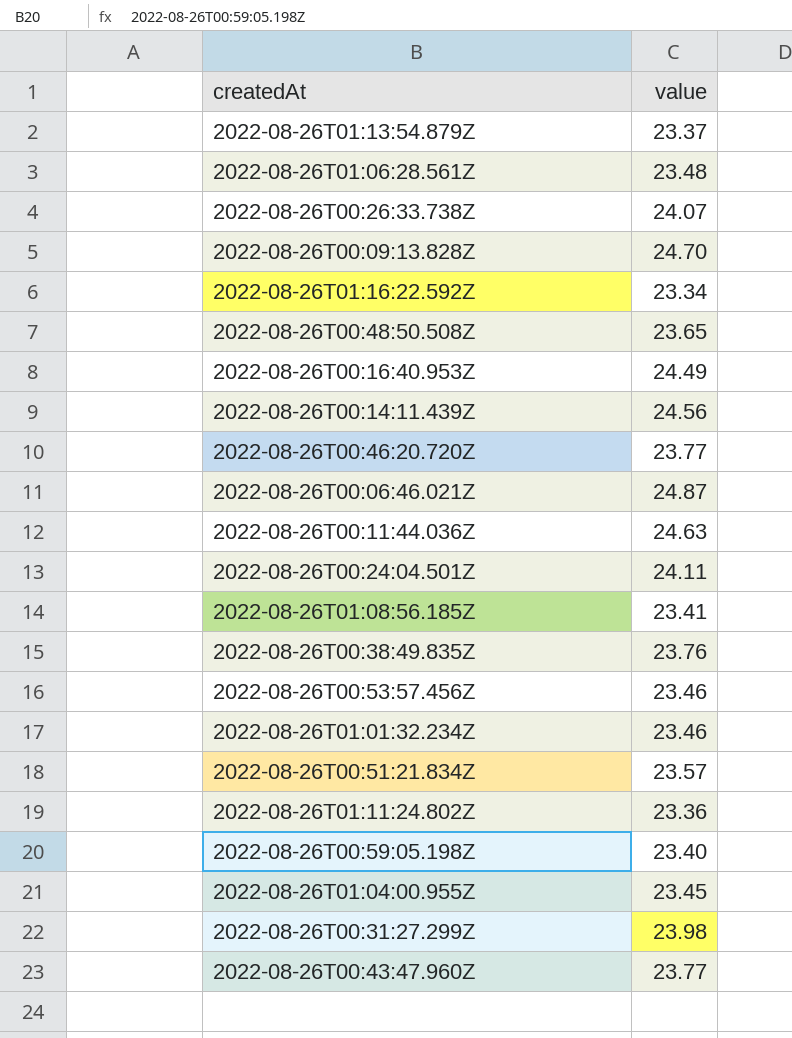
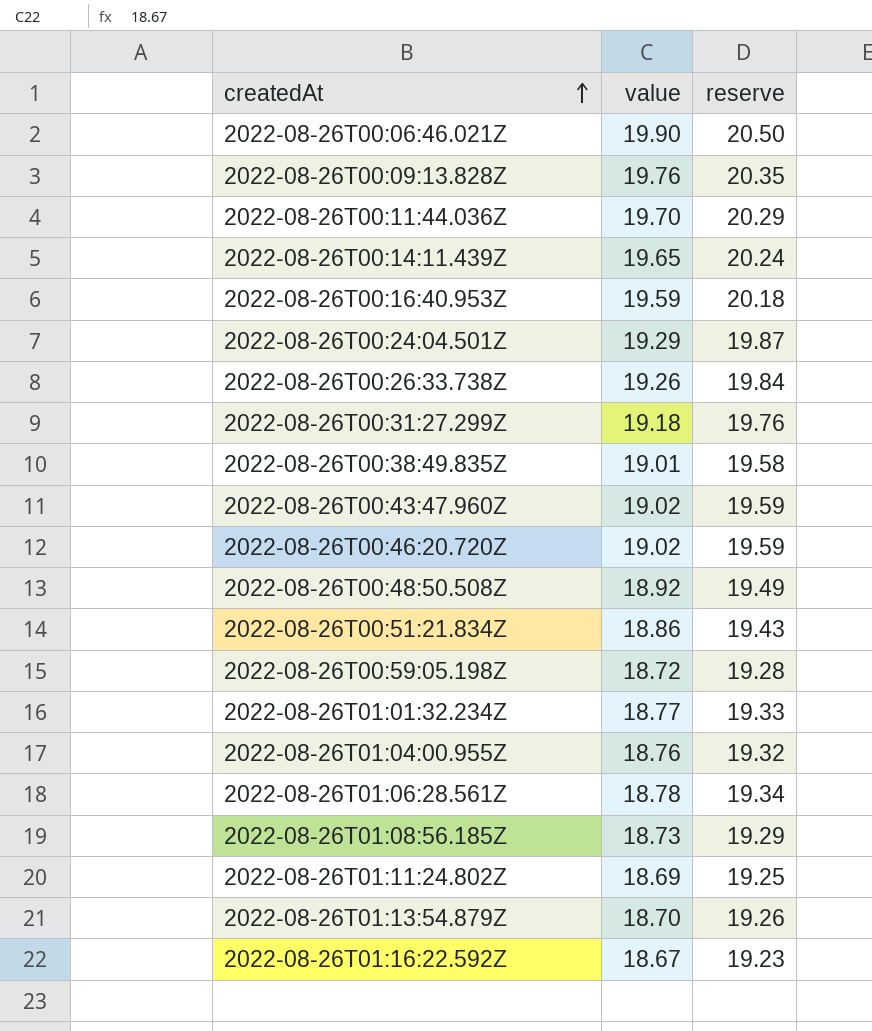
row order: none -> createdAt ascending
column reserve | formula: none -> [value] * 1.03
row 2022-08-26T00:53:57.456Z: 23.46 -> none
2022-08-26T00:06:46.021Z | value: 24.87 -> 19.90
2022-08-26T00:09:13.828Z | value: 24.70 -> 19.76
2022-08-26T00:11:44.036Z | value: 24.63 -> 19.70
2022-08-26T00:14:11.439Z | value: 24.56 -> 19.65
2022-08-26T00:16:40.953Z | value: 24.49 -> 19.59
2022-08-26T00:24:04.501Z | value: 24.11 -> 19.29
2022-08-26T00:26:33.738Z | value: 24.07 -> 19.26
2022-08-26T00:31:27.299Z | value: 23.98 -> 19.18
2022-08-26T00:38:49.835Z | value: 23.76 -> 19.01
2022-08-26T00:43:47.960Z | value: 23.77 -> 19.02
2022-08-26T00:46:20.720Z | value: 23.77 -> 19.02
2022-08-26T00:48:50.508Z | value: 23.65 -> 18.92
2022-08-26T00:51:21.834Z | value: 23.57 -> 18.86
2022-08-26T00:59:05.198Z | value: 23.40 -> 18.72
2022-08-26T01:01:32.234Z | value: 23.46 -> 18.77
2022-08-26T01:04:00.955Z | value: 23.45 -> 18.76
2022-08-26T01:06:28.561Z | value: 23.48 -> 18.78
2022-08-26T01:08:56.185Z | value: 23.41 -> 18.73
2022-08-26T01:11:24.802Z | value: 23.36 -> 18.69
2022-08-26T01:13:54.879Z | value: 23.37 -> 18.70
2022-08-26T01:16:22.592Z | value: 23.34 -> 18.67

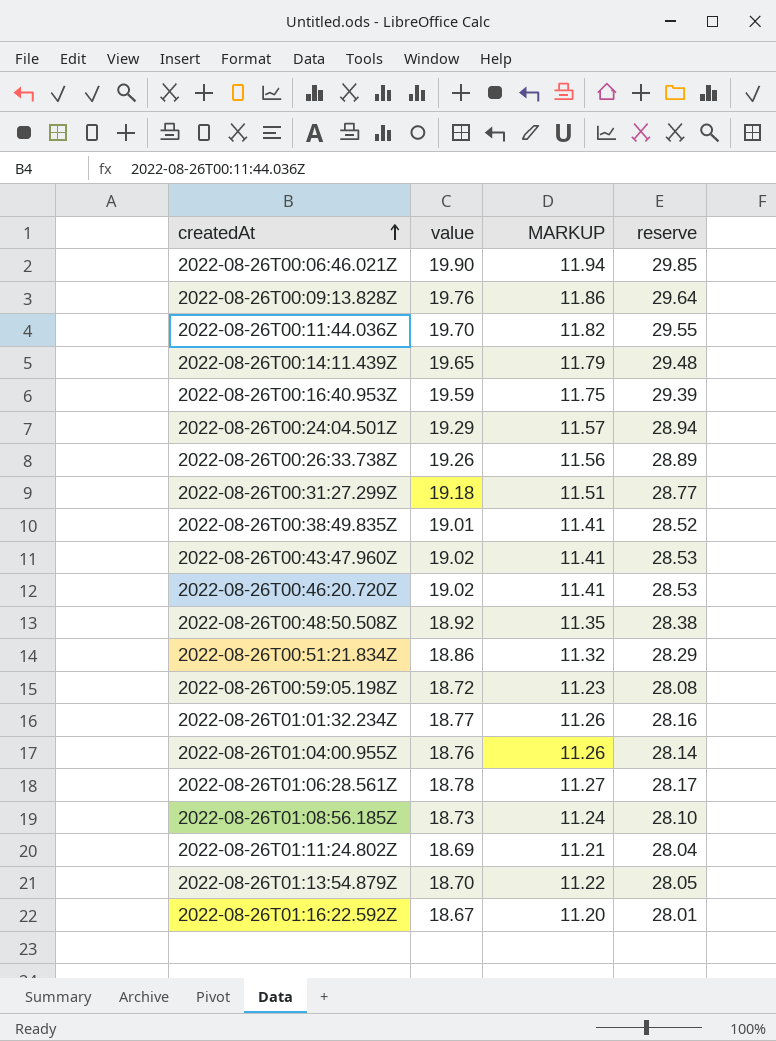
column MARKUP | formula: none -> [value] * 0.6
column reserve | formula: [value] * 1.03 -> [value] * 1.5

